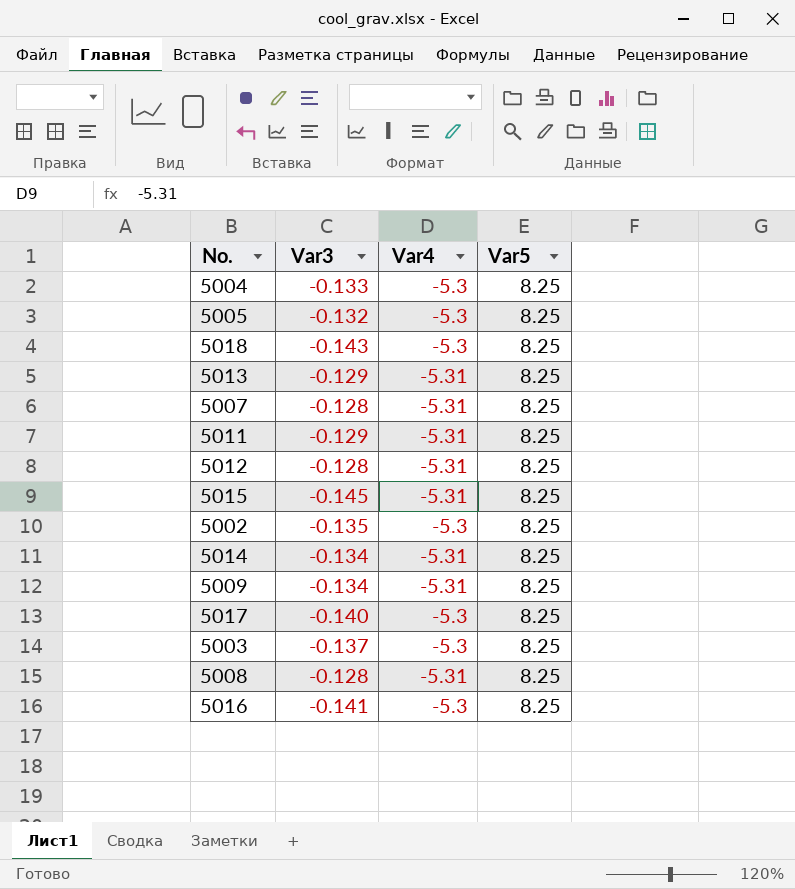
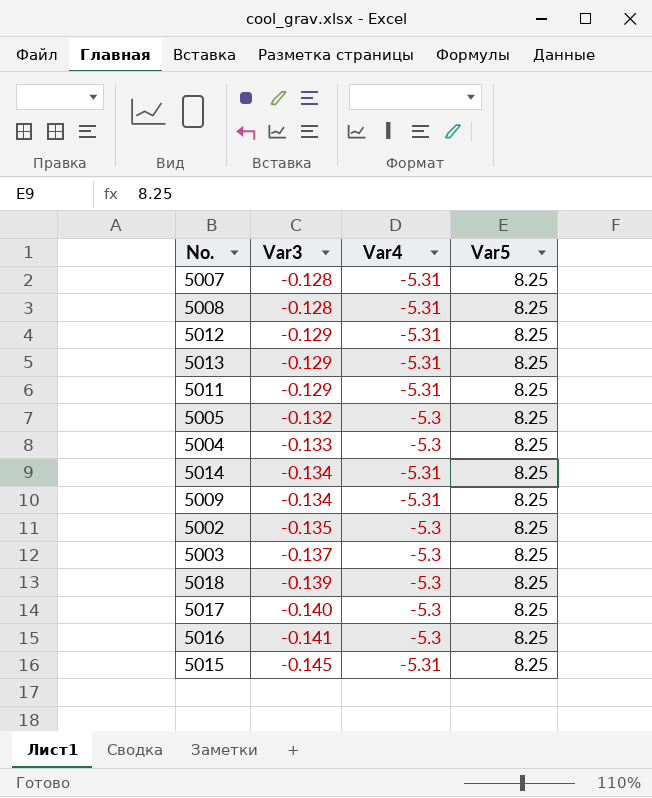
row order: none -> Var3 descending
5012 | Var3: -0.128 -> -0.129
5018 | Var3: -0.143 -> -0.139

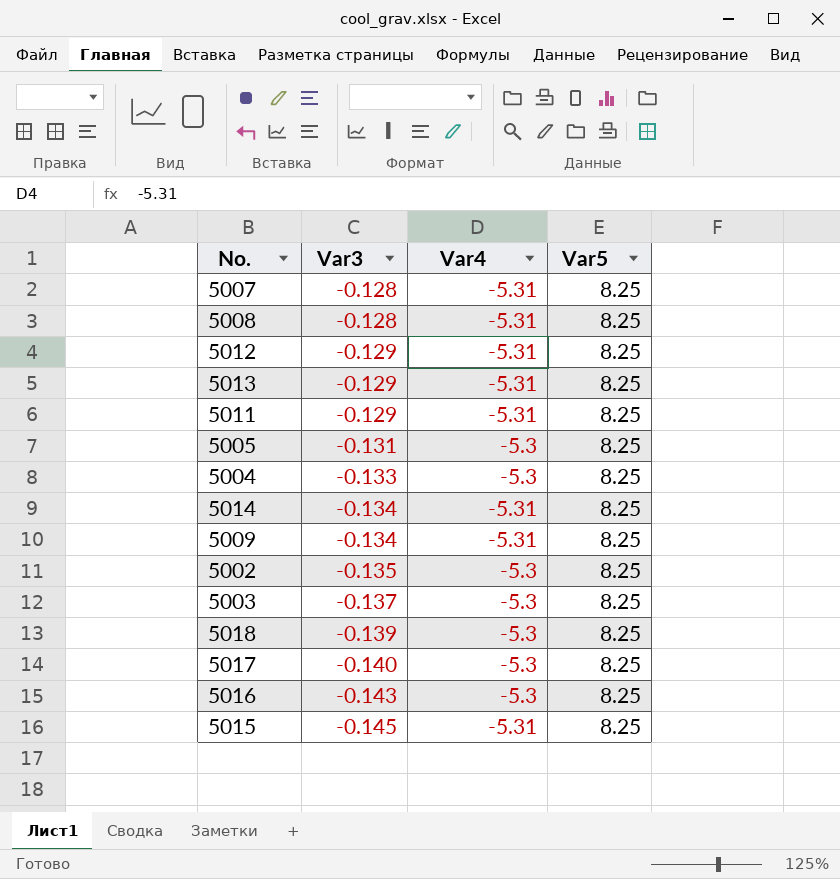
5005 | Var3: -0.132 -> -0.131
5016 | Var3: -0.141 -> -0.143

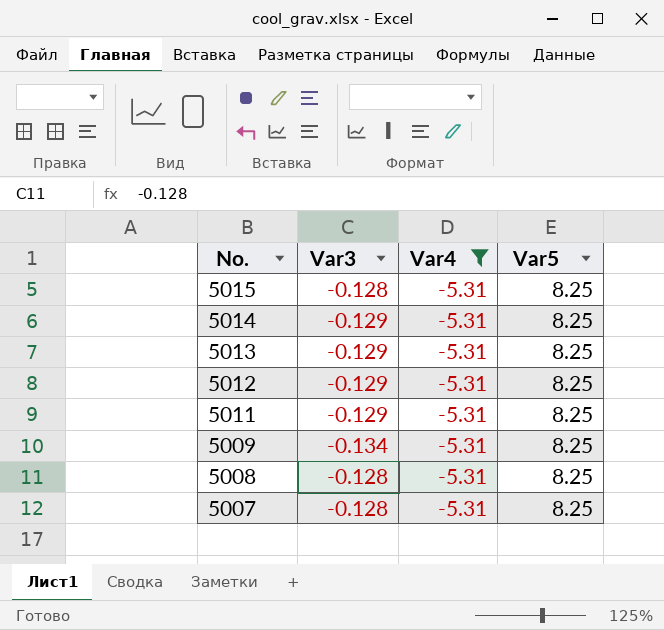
filter: none -> Var4 = -5.31
row order: Var3 descending -> No. descending
5015 | Var3: -0.145 -> -0.128
5014 | Var3: -0.134 -> -0.129

